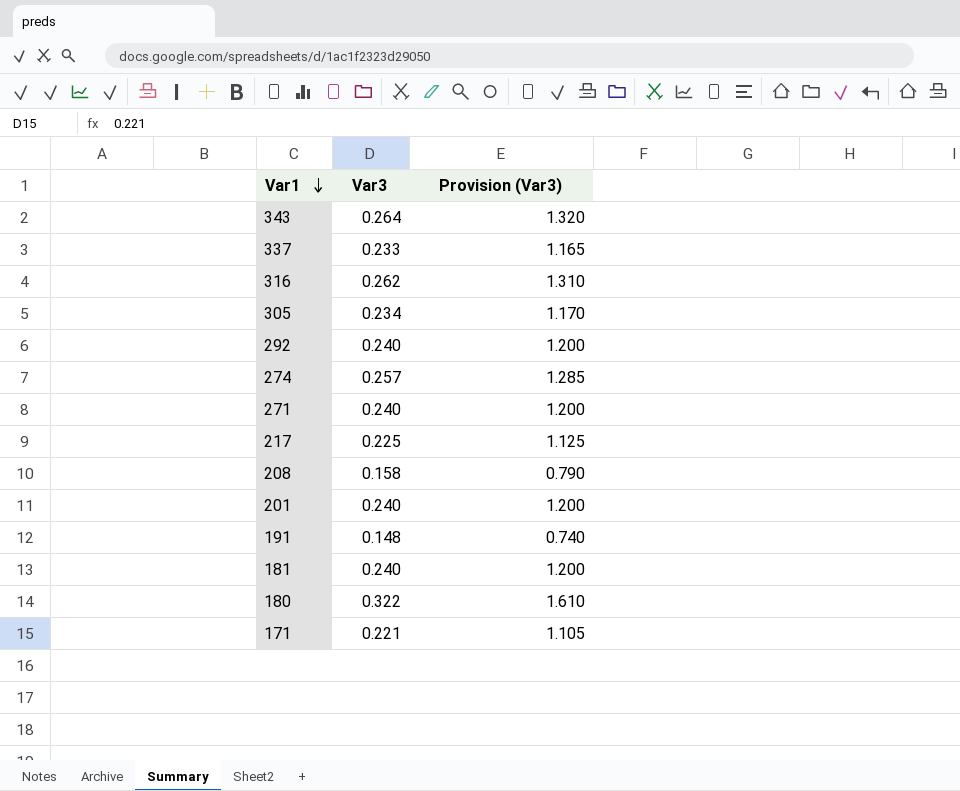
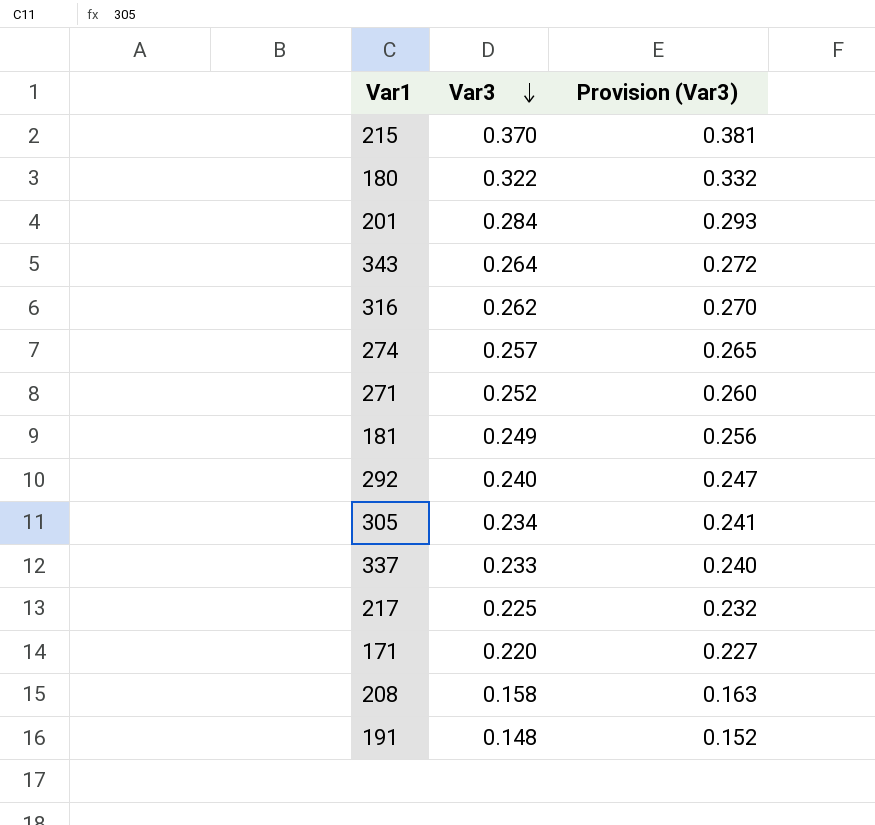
row order: Var1 descending -> Var3 descending
column Provision (Var3) | formula: [Var3] * 5 -> [Var3] * 1.03
row 215: none -> 0.370 | 0.381
201 | Var3: 0.240 -> 0.284
271 | Var3: 0.240 -> 0.252
181 | Var3: 0.240 -> 0.249
171 | Var3: 0.221 -> 0.220

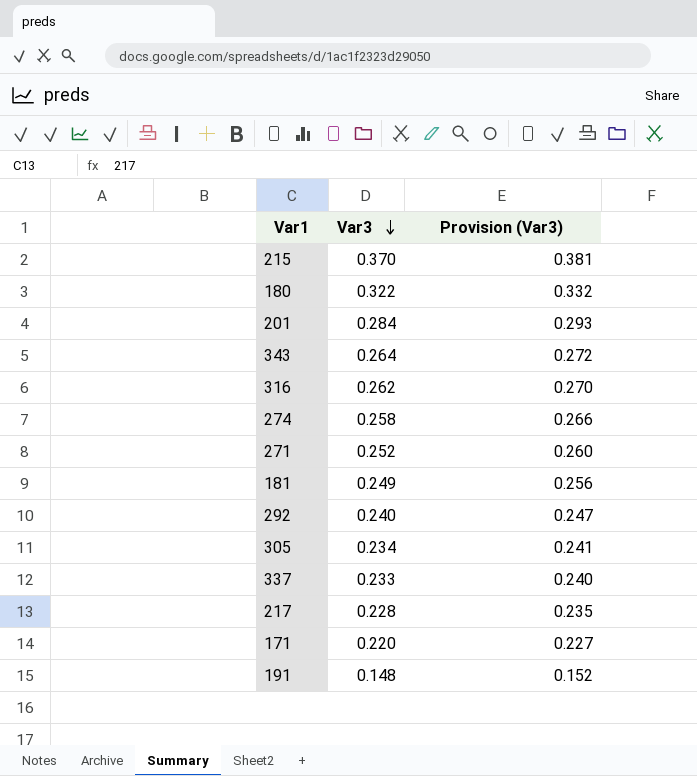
row 208: 0.158 | 0.163 -> none
274 | Var3: 0.257 -> 0.258
274 | Provision (Var3): 0.265 -> 0.266
217 | Var3: 0.225 -> 0.228
217 | Provision (Var3): 0.232 -> 0.235

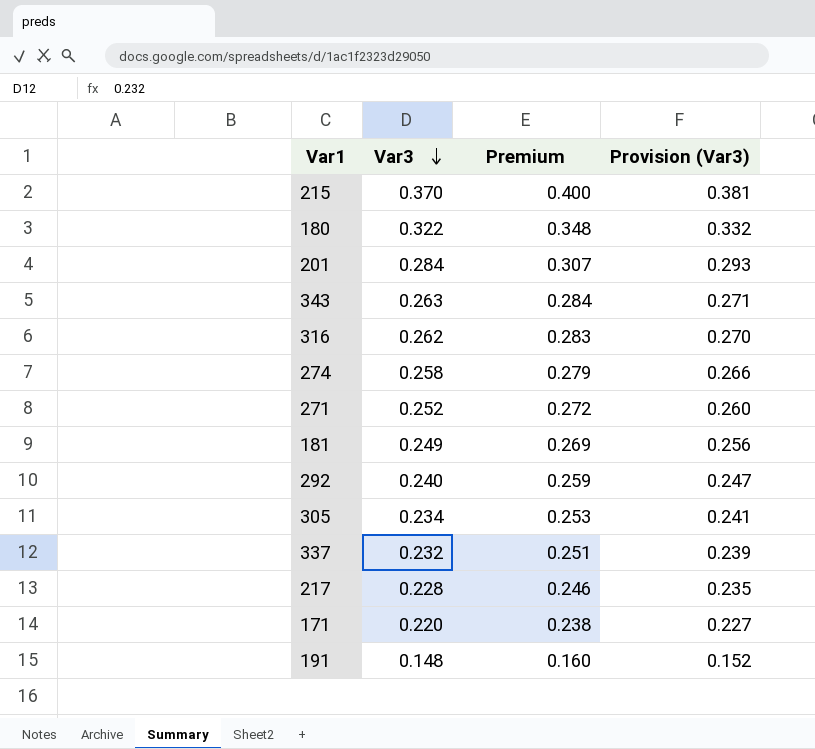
column Premium | formula: none -> [Var3] * 1.08
343 | Var3: 0.264 -> 0.263
343 | Provision (Var3): 0.272 -> 0.271
337 | Var3: 0.233 -> 0.232
337 | Provision (Var3): 0.240 -> 0.239

